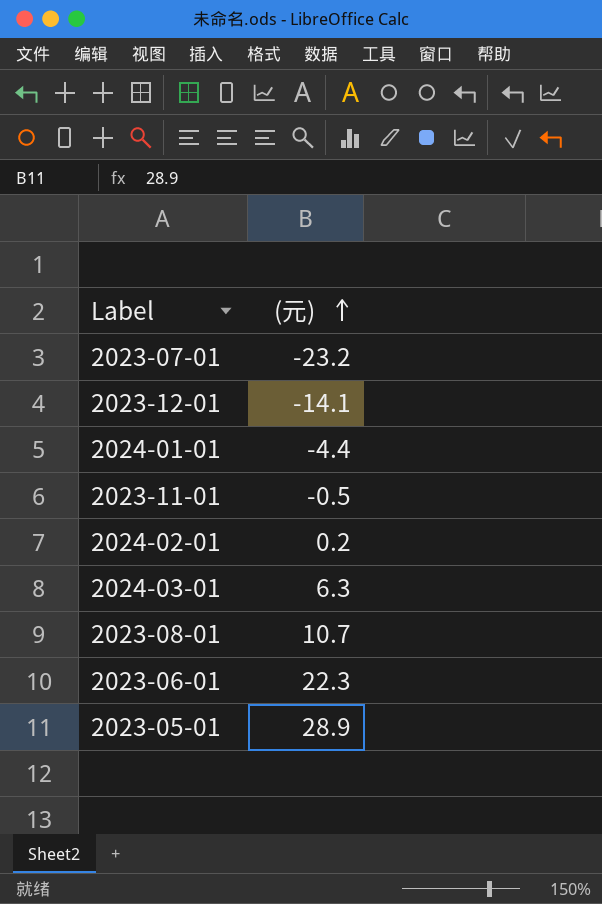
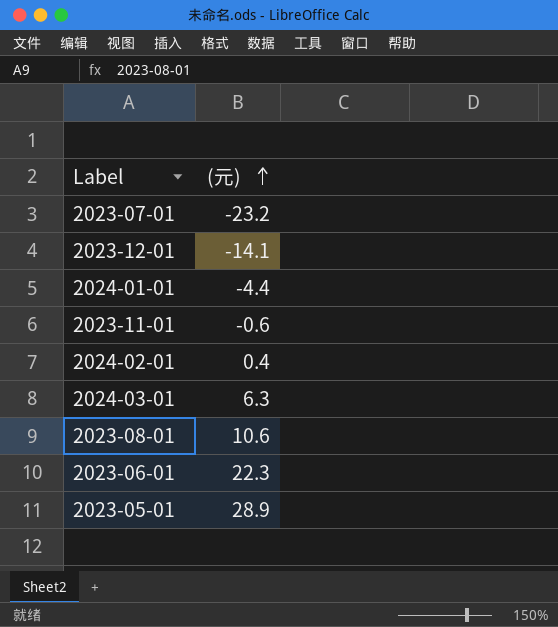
2023-11-01 | (元): -0.5 -> -0.6
2024-02-01 | (元): 0.2 -> 0.4
2023-08-01 | (元): 10.7 -> 10.6

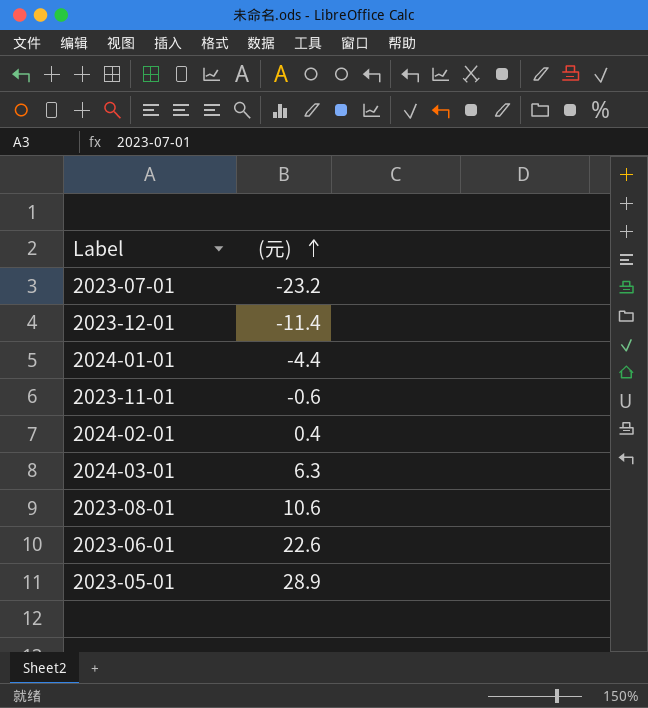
2023-12-01 | (元): -14.1 -> -11.4
2023-06-01 | (元): 22.3 -> 22.6

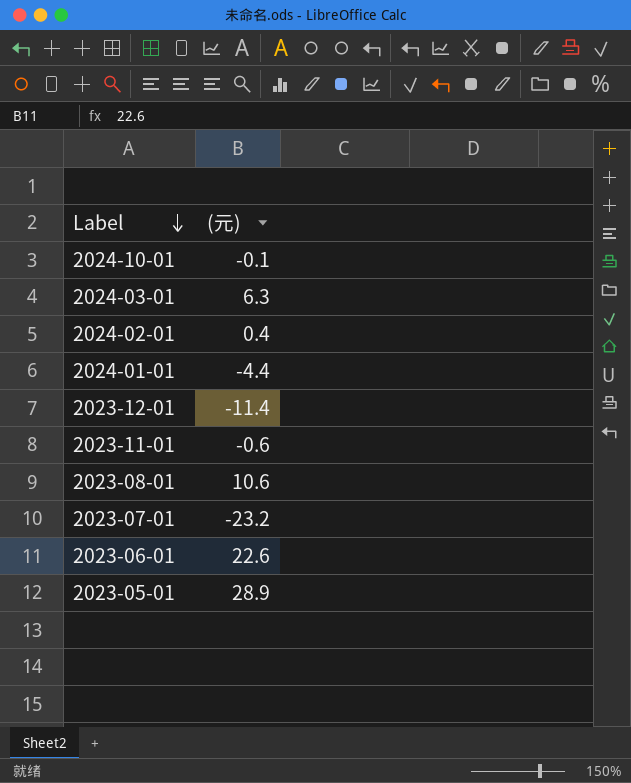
row order: (元) ascending -> Label descending
row 2024-10-01: none -> -0.1

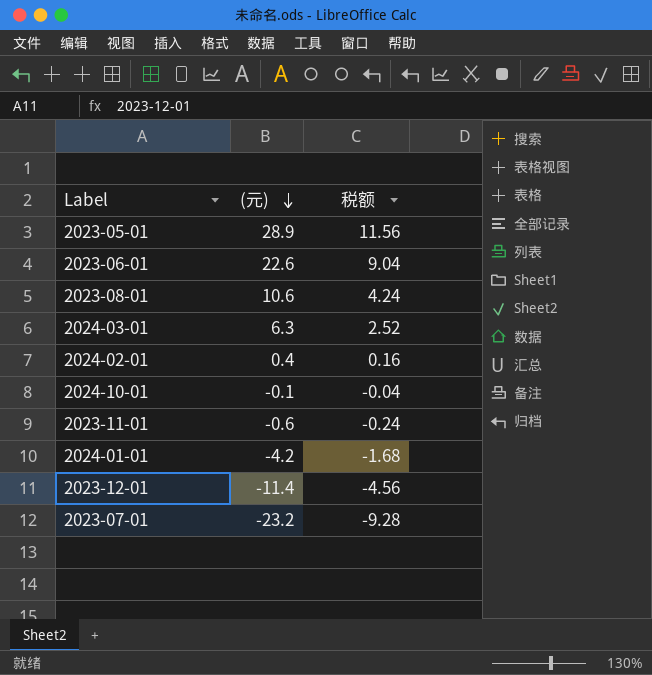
row order: Label descending -> (元) descending
column 税额 | formula: none -> [(元)] * 0.4
2024-01-01 | (元): -4.4 -> -4.2

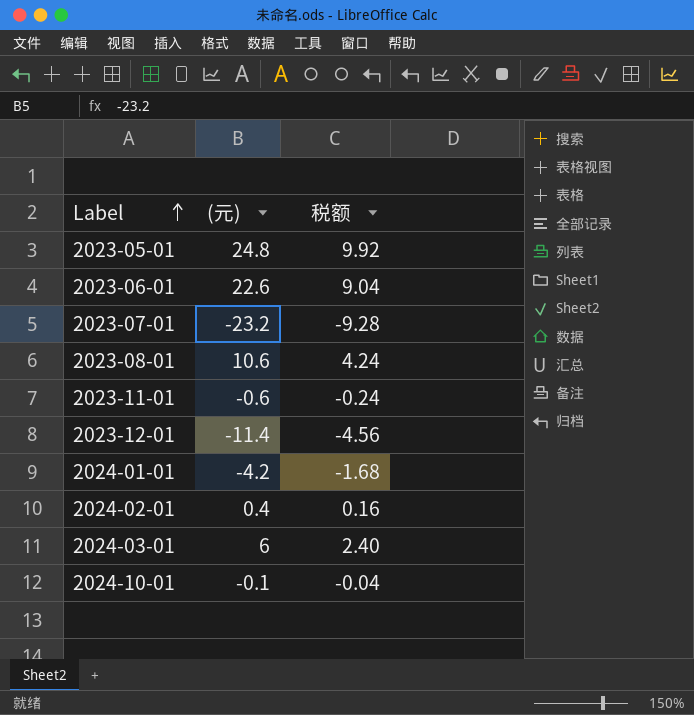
row order: (元) descending -> Label ascending
2023-05-01 | (元): 28.9 -> 24.8
2023-05-01 | 税额: 11.56 -> 9.92
2024-03-01 | (元): 6.3 -> 6
2024-03-01 | 税额: 2.52 -> 2.40

